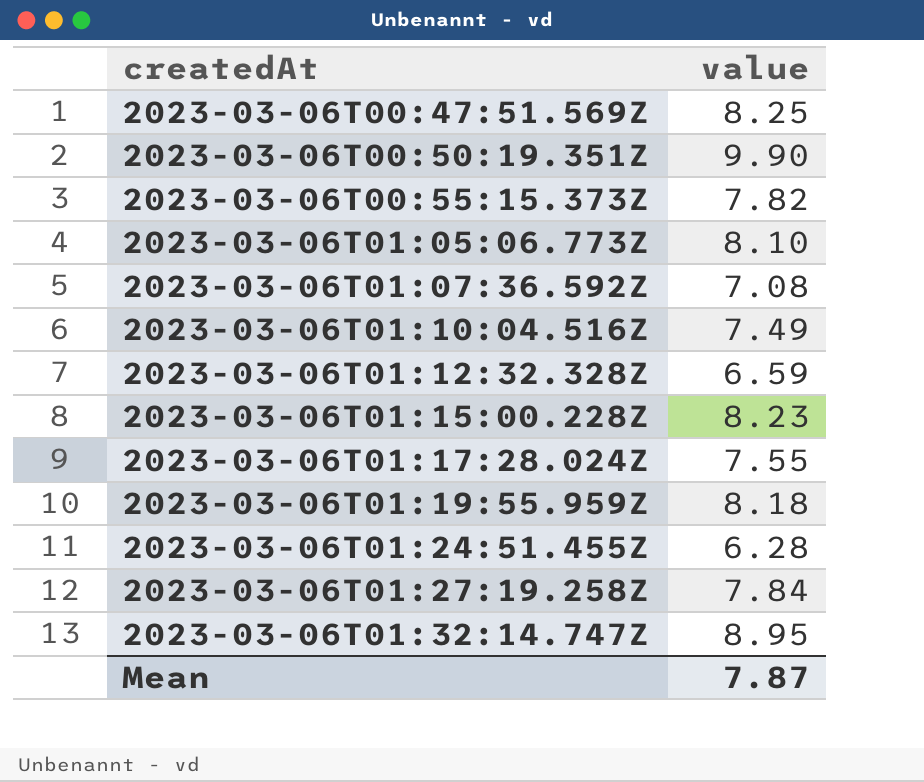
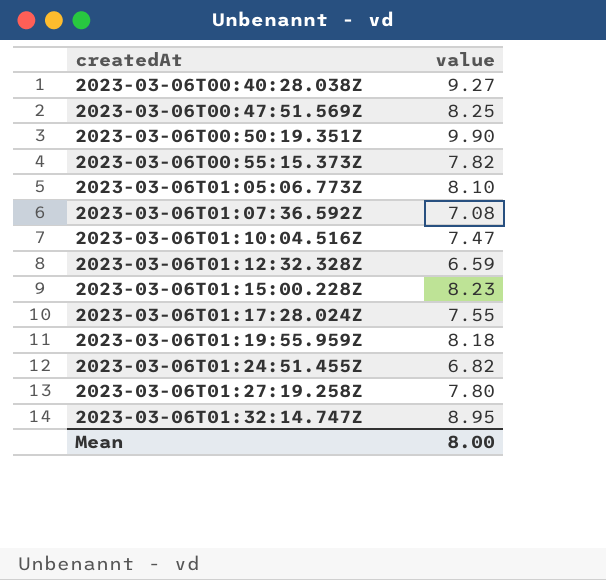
row 2023-03-06T00:40:28.038Z: none -> 9.27
2023-03-06T01:10:04.516Z | value: 7.49 -> 7.47
2023-03-06T01:24:51.455Z | value: 6.28 -> 6.82
2023-03-06T01:27:19.258Z | value: 7.84 -> 7.80
Mean | value: 7.87 -> 8.00

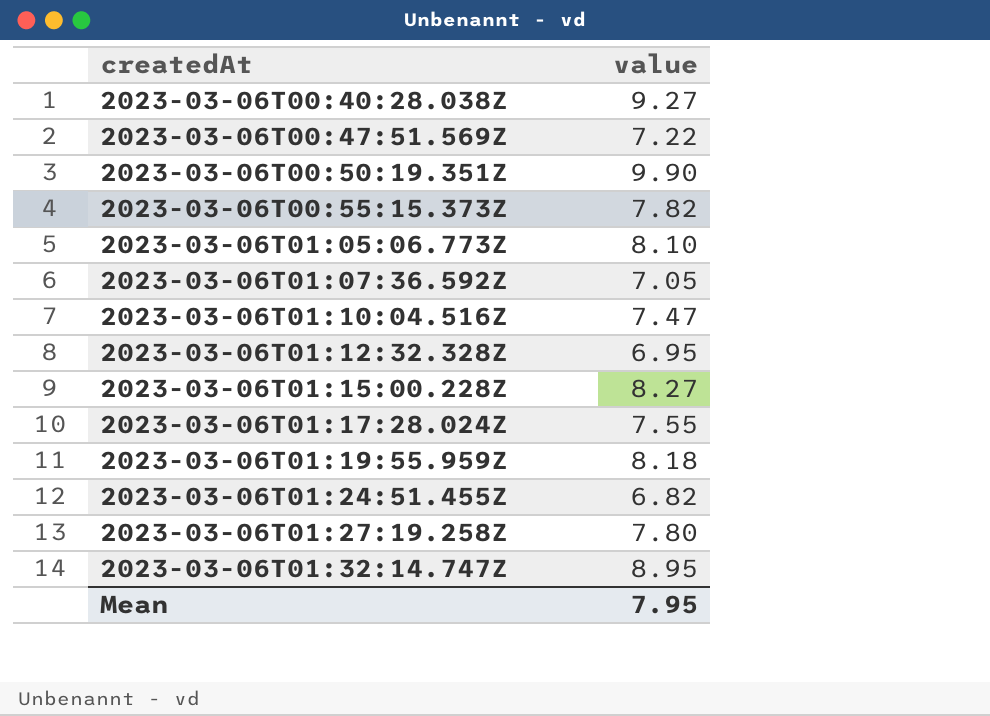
2023-03-06T00:47:51.569Z | value: 8.25 -> 7.22
2023-03-06T01:07:36.592Z | value: 7.08 -> 7.05
2023-03-06T01:12:32.328Z | value: 6.59 -> 6.95
2023-03-06T01:15:00.228Z | value: 8.23 -> 8.27
Mean | value: 8.00 -> 7.95

